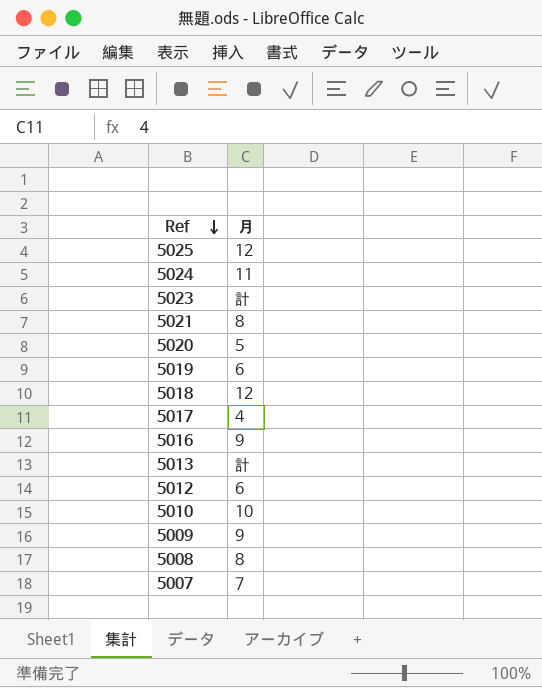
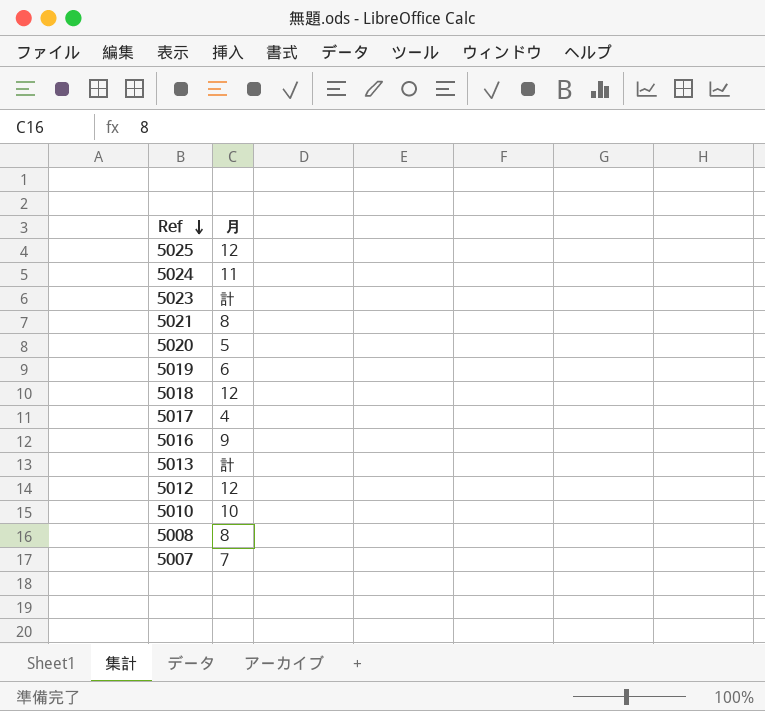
row 5009: 9 -> none
5012 | 月: 6 -> 12

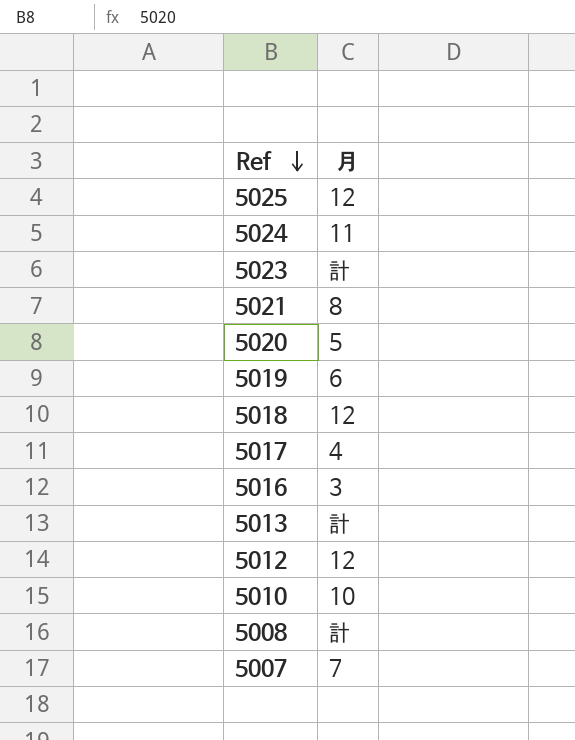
5016 | 月: 9 -> 3
5008 | 月: 8 -> 計

